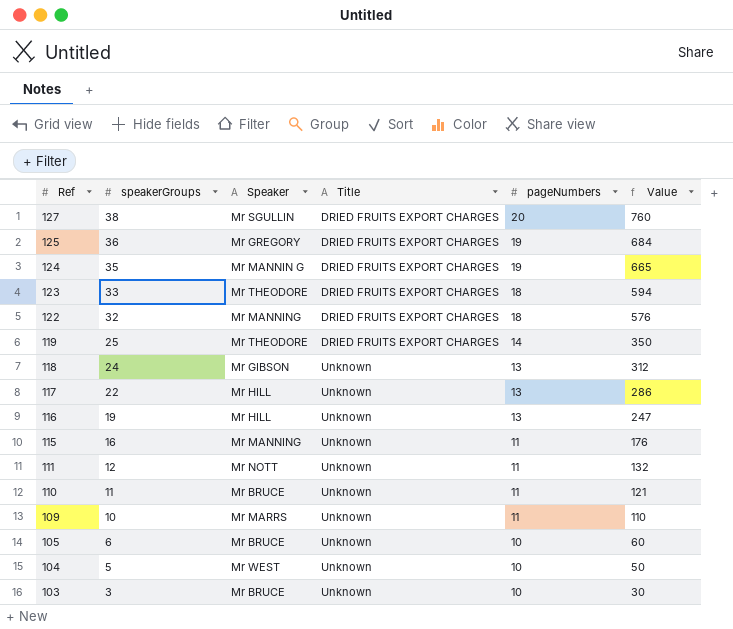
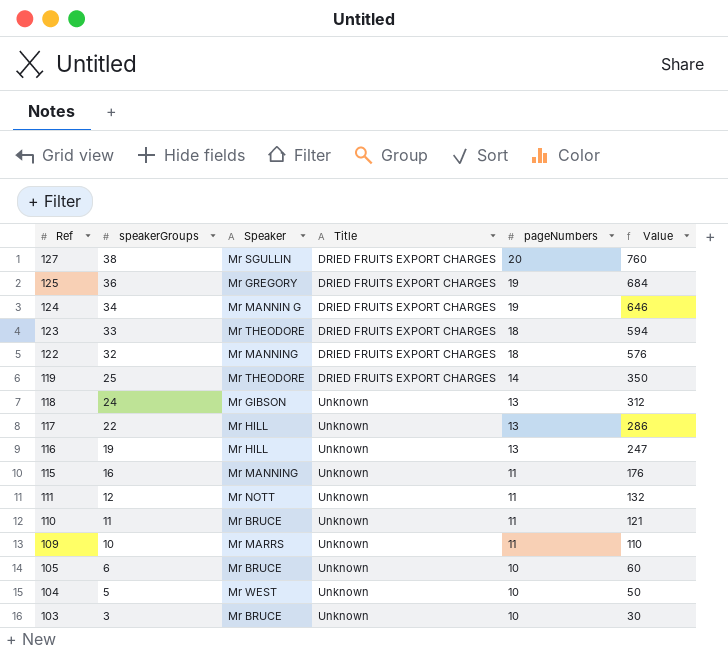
124 | speakerGroups: 35 -> 34
124 | Value: 665 -> 646

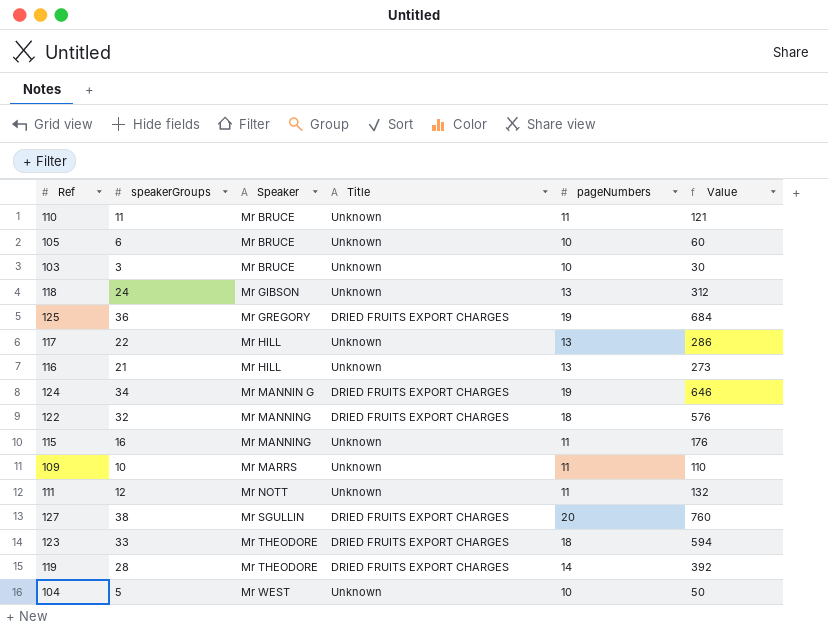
row order: Ref descending -> Speaker ascending
116 | speakerGroups: 19 -> 21
116 | Value: 247 -> 273
119 | speakerGroups: 25 -> 28
119 | Value: 350 -> 392

